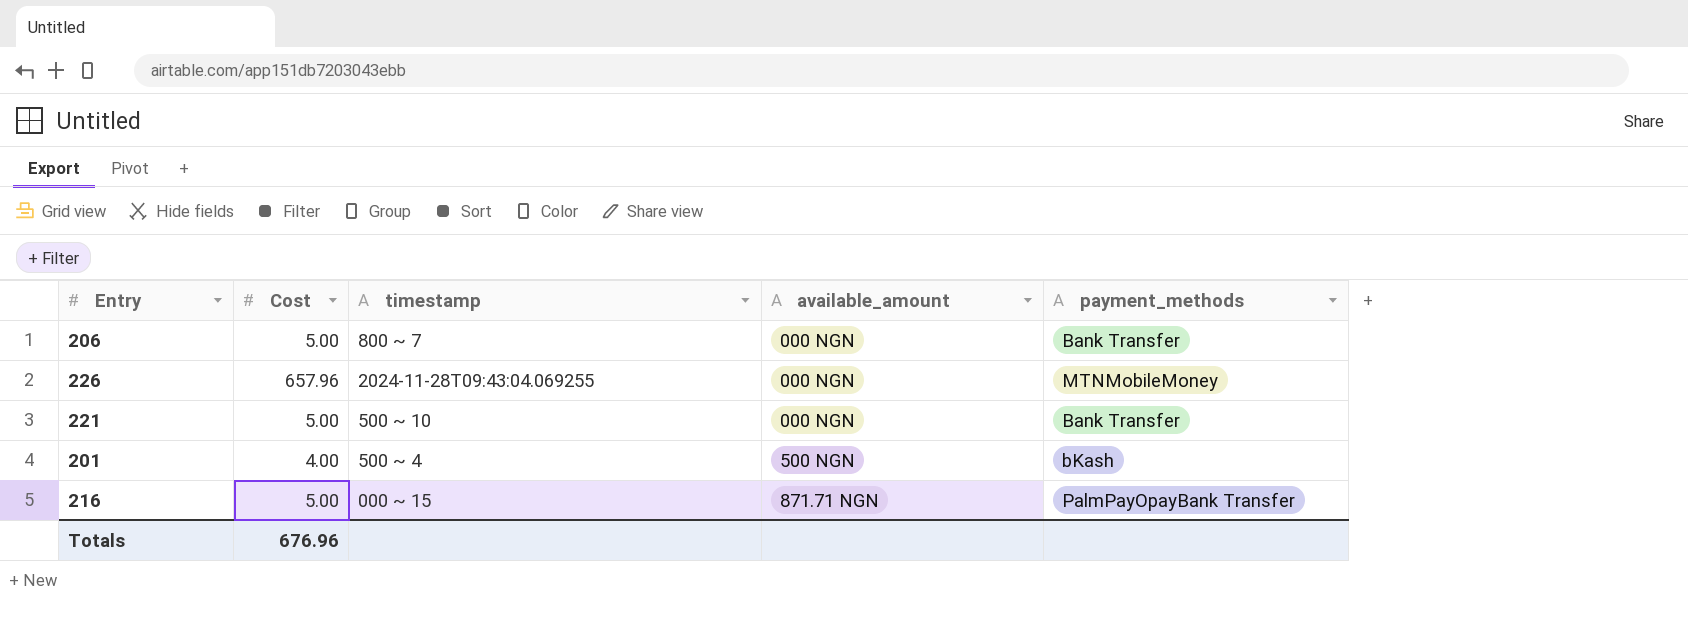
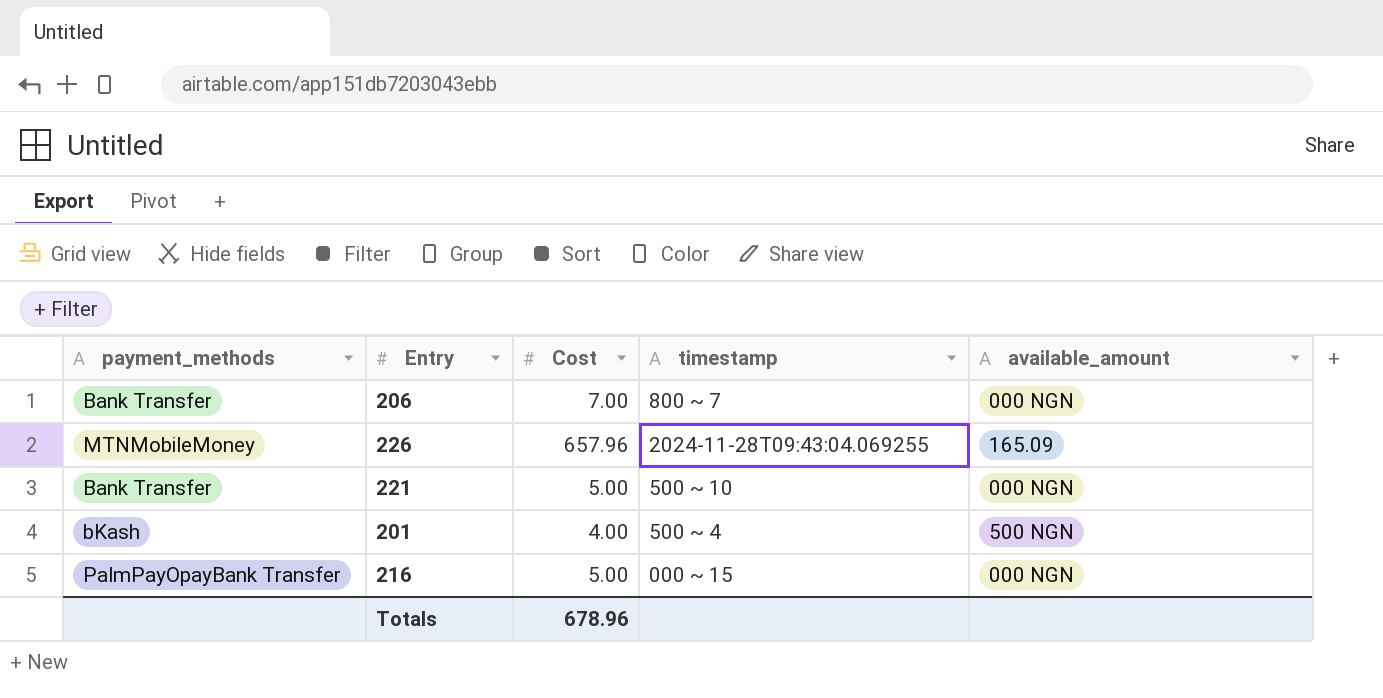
column payment_methods | position: 5 -> 1
206 | Cost: 5.00 -> 7.00
226 | available_amount: 000 NGN -> 165.09
216 | available_amount: 871.71 NGN -> 000 NGN
Totals | Cost: 676.96 -> 678.96

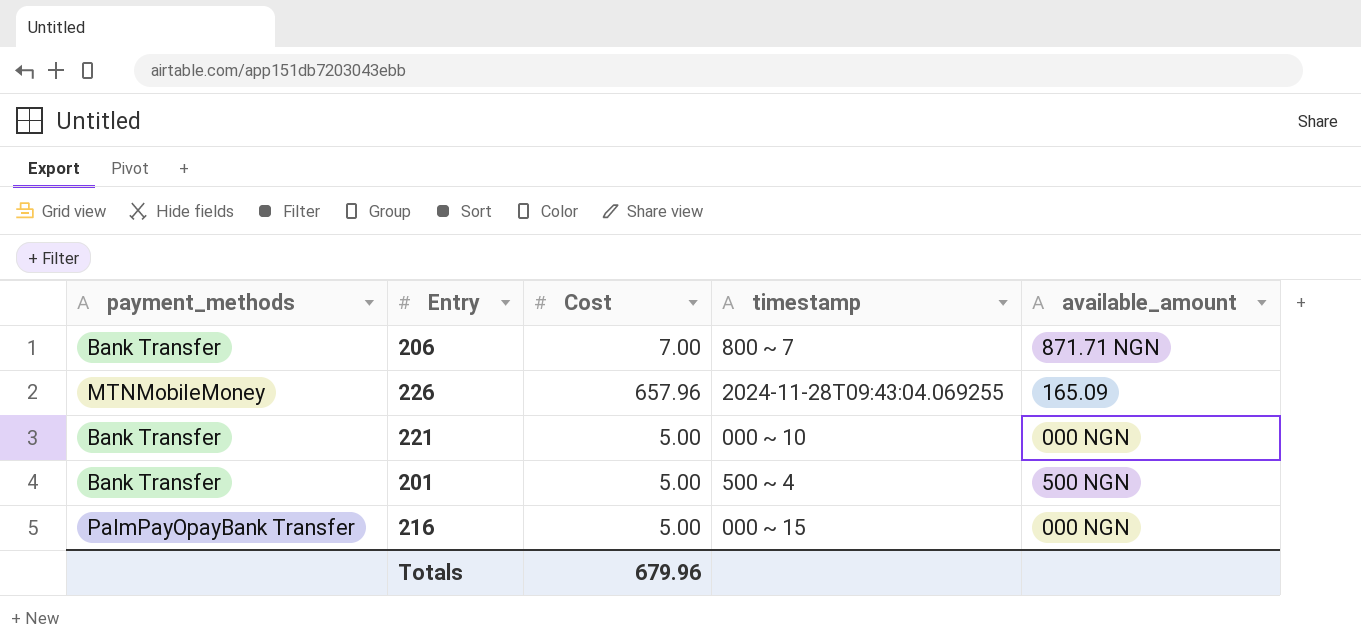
206 | available_amount: 000 NGN -> 871.71 NGN
221 | timestamp: 500 ~ 10 -> 000 ~ 10
201 | payment_methods: bKash -> Bank Transfer
201 | Cost: 4.00 -> 5.00
Totals | Cost: 678.96 -> 679.96

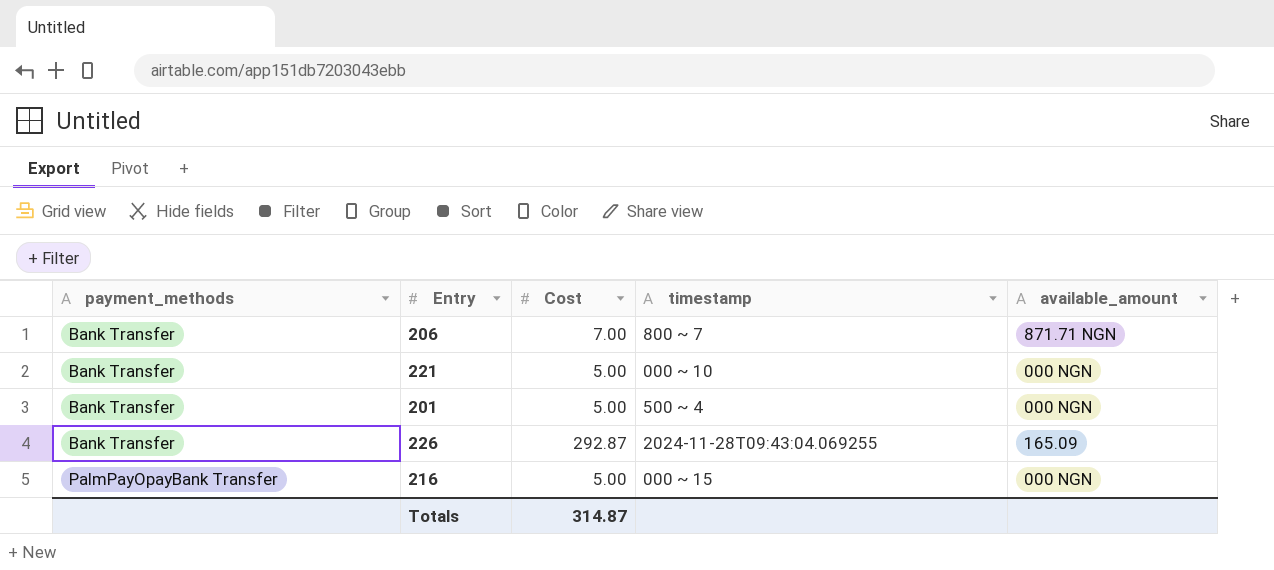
row order: none -> payment_methods ascending
201 | available_amount: 500 NGN -> 000 NGN
226 | payment_methods: MTNMobileMoney -> Bank Transfer
226 | Cost: 657.96 -> 292.87
Totals | Cost: 679.96 -> 314.87

